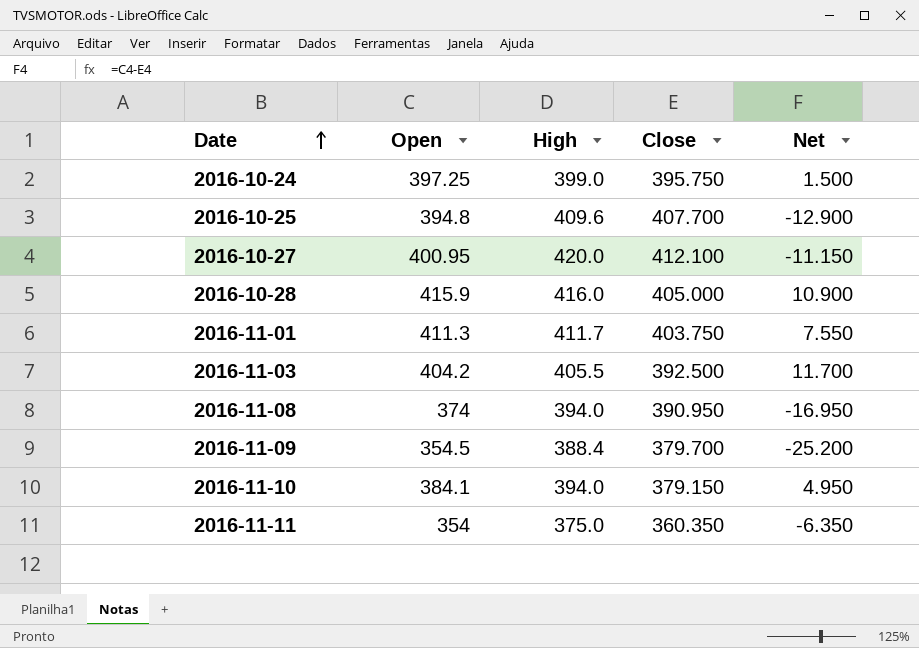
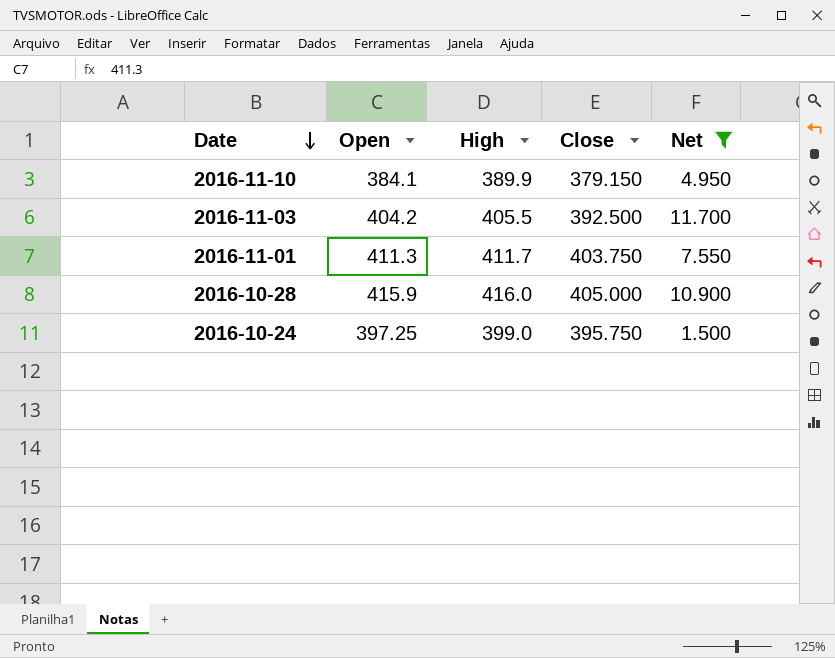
filter: none -> Net >= 1.500
row order: Date ascending -> Date descending
2016-11-10 | High: 394.0 -> 389.9

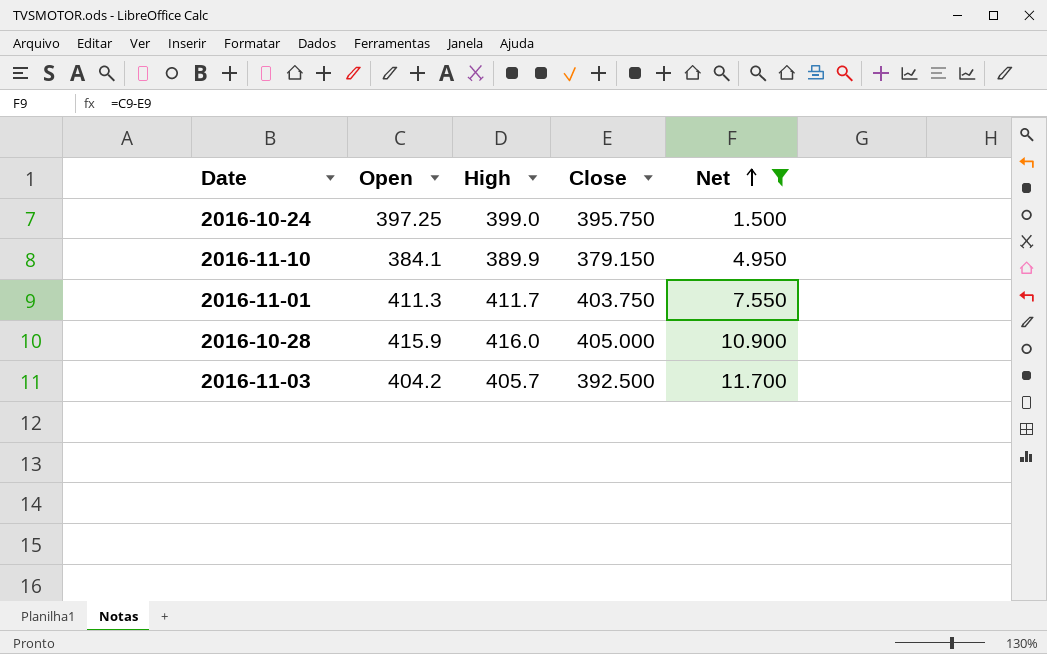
row order: Date descending -> Net ascending
2016-11-03 | High: 405.5 -> 405.7

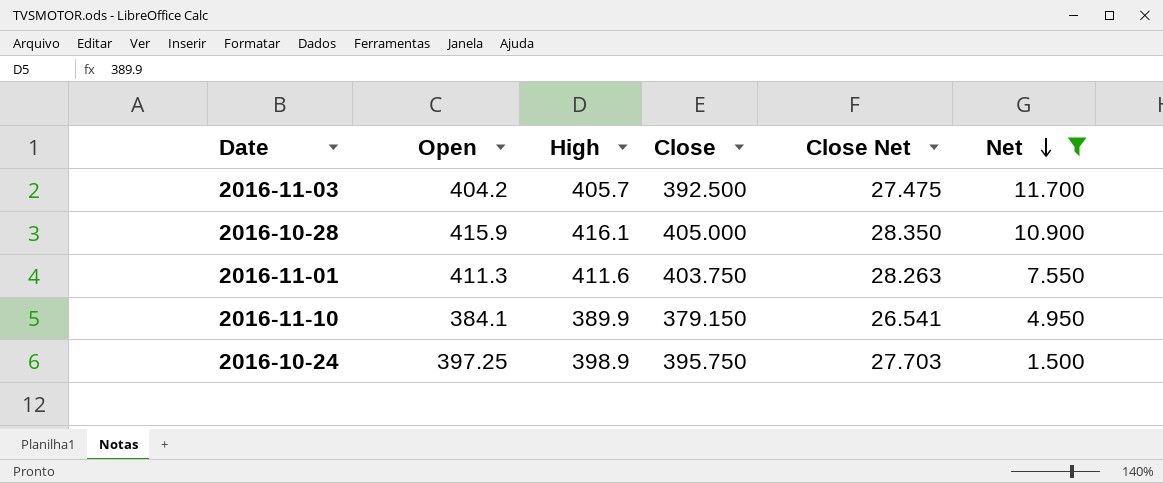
row order: Net ascending -> Net descending
column Close Net | formula: none -> [Close] * 0.07
2016-10-28 | High: 416.0 -> 416.1
2016-11-01 | High: 411.7 -> 411.6
2016-10-24 | High: 399.0 -> 398.9

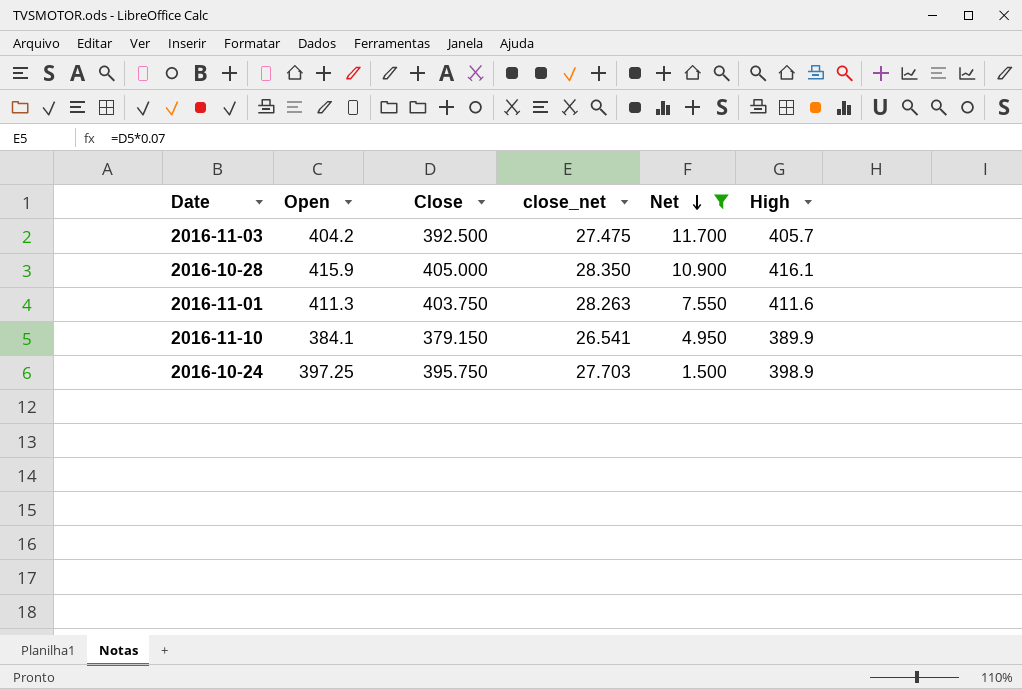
column name: Close Net -> close_net
column High | position: 3 -> 6

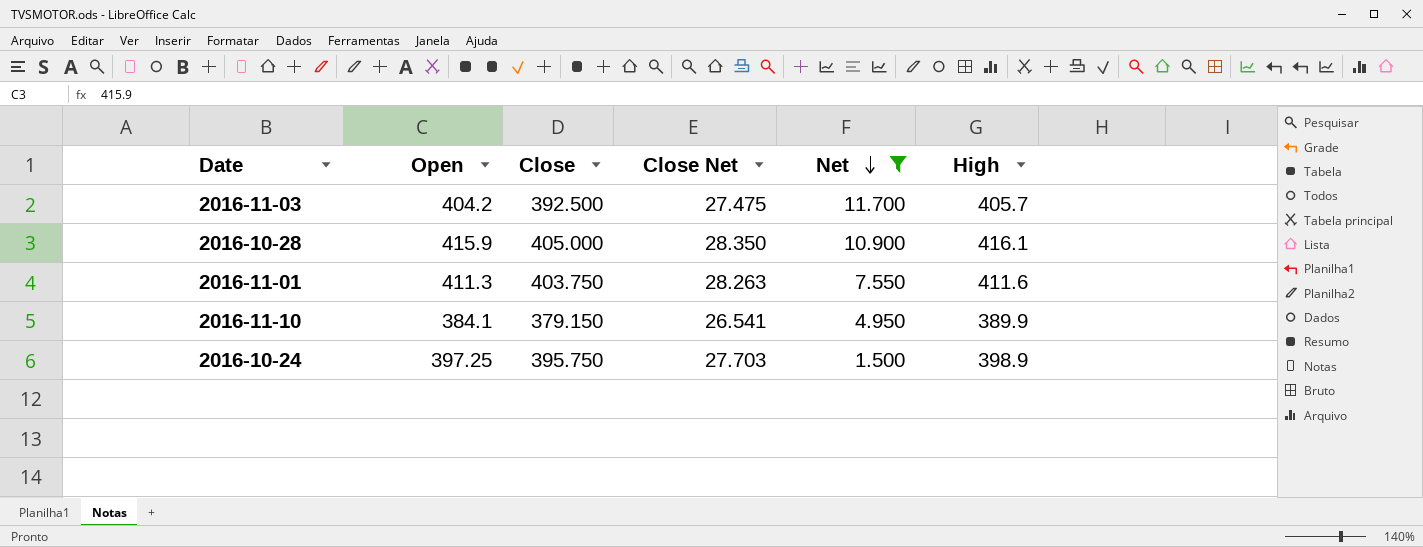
column name: close_net -> Close Net

